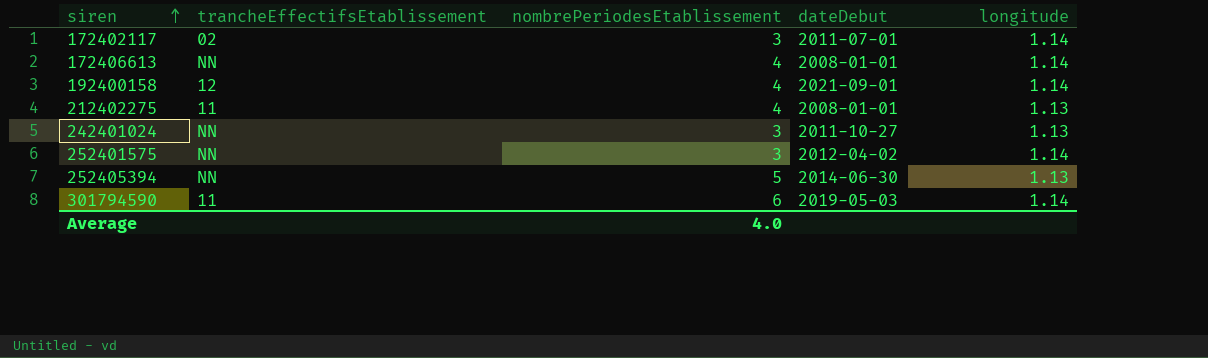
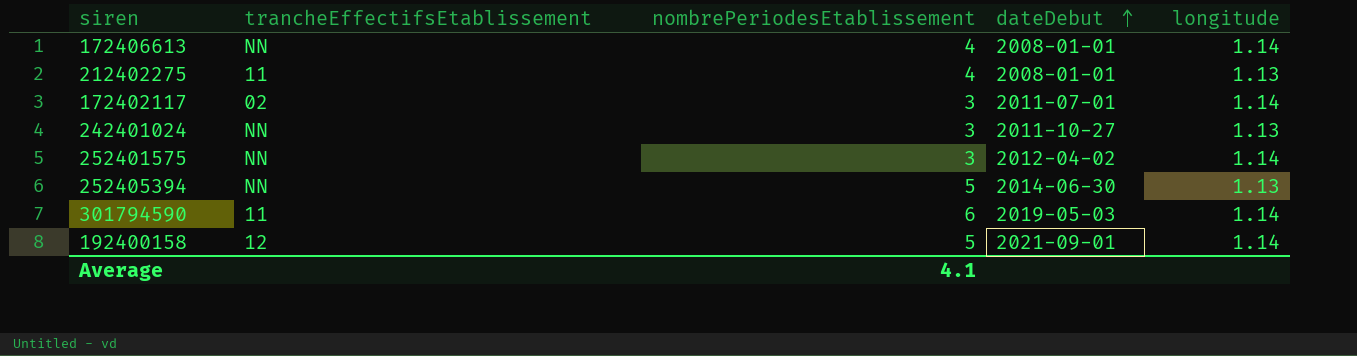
row order: siren ascending -> dateDebut ascending
192400158 | nombrePeriodesEtablissement: 4 -> 5
Average | nombrePeriodesEtablissement: 4.0 -> 4.1

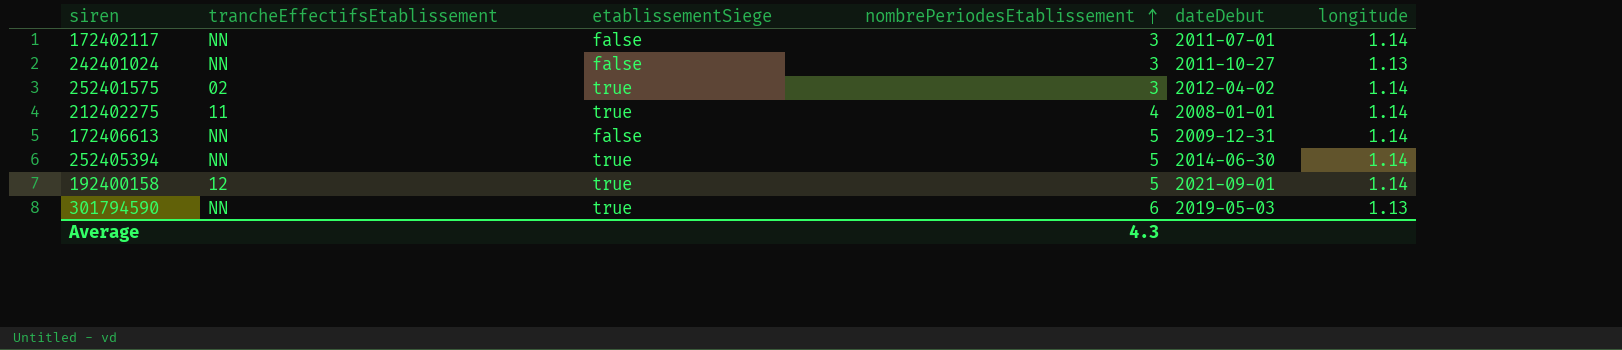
row order: dateDebut ascending -> nombrePeriodesEtablissement ascending
column etablissementSiege | position: none -> 3
172402117 | trancheEffectifsEtablissement: 02 -> NN
252401575 | trancheEffectifsEtablissement: NN -> 02
212402275 | longitude: 1.13 -> 1.14
172406613 | nombrePeriodesEtablissement: 4 -> 5
172406613 | dateDebut: 2008-01-01 -> 2009-12-31
252405394 | longitude: 1.13 -> 1.14
301794590 | trancheEffectifsEtablissement: 11 -> NN
301794590 | longitude: 1.14 -> 1.13
Average | nombrePeriodesEtablissement: 4.1 -> 4.3

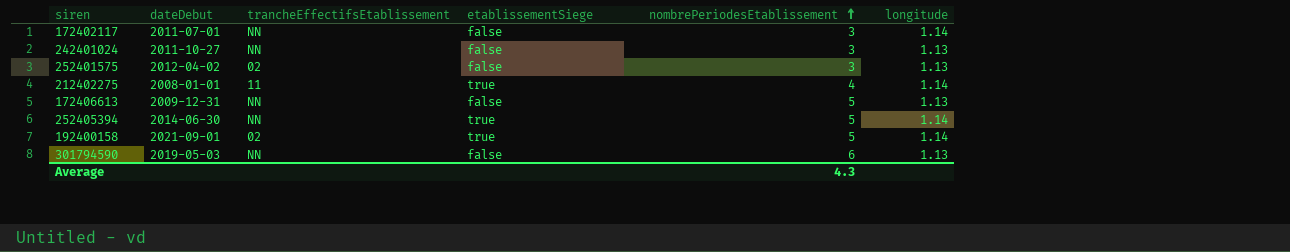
column dateDebut | position: 5 -> 2
252401575 | etablissementSiege: true -> false
252401575 | longitude: 1.14 -> 1.13
172406613 | longitude: 1.14 -> 1.13
192400158 | trancheEffectifsEtablissement: 12 -> 02
301794590 | etablissementSiege: true -> false

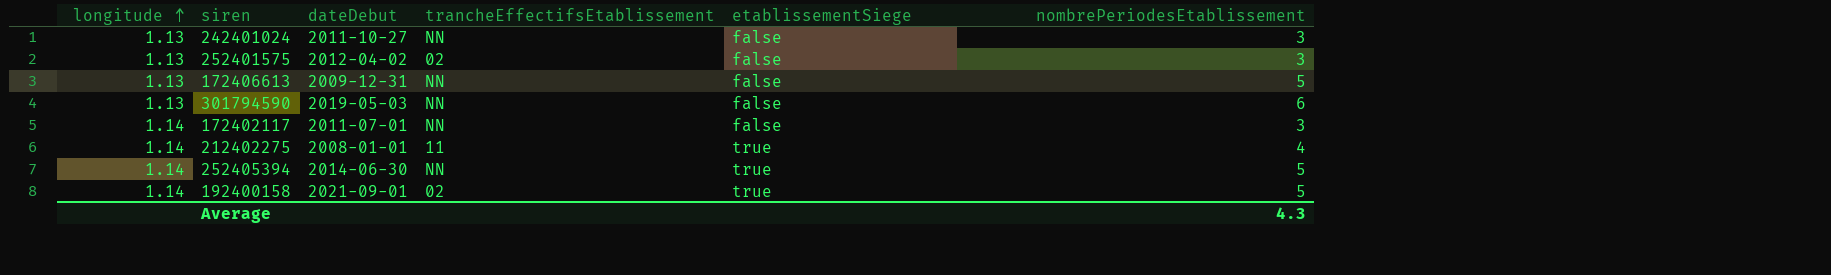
row order: nombrePeriodesEtablissement ascending -> longitude ascending
column longitude | position: 6 -> 1

